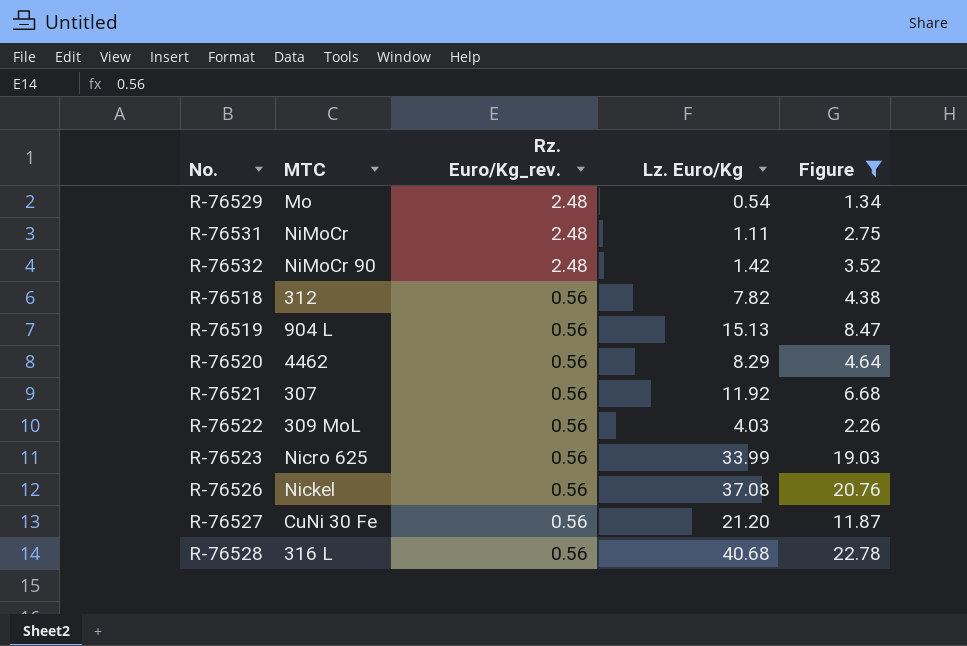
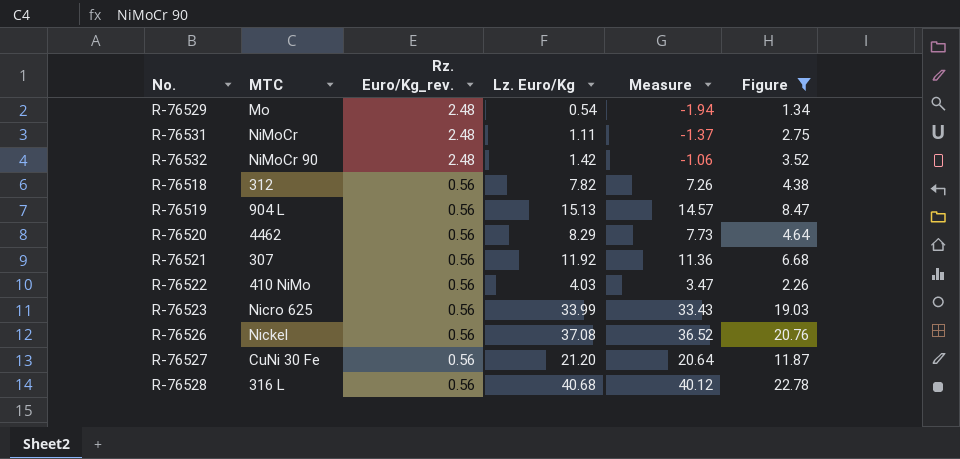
column Measure | formula: none -> [Lz. Euro/Kg] - [Rz. Euro/Kg_rev.]
R-76522 | MTC: 309 MoL -> 410 NiMo

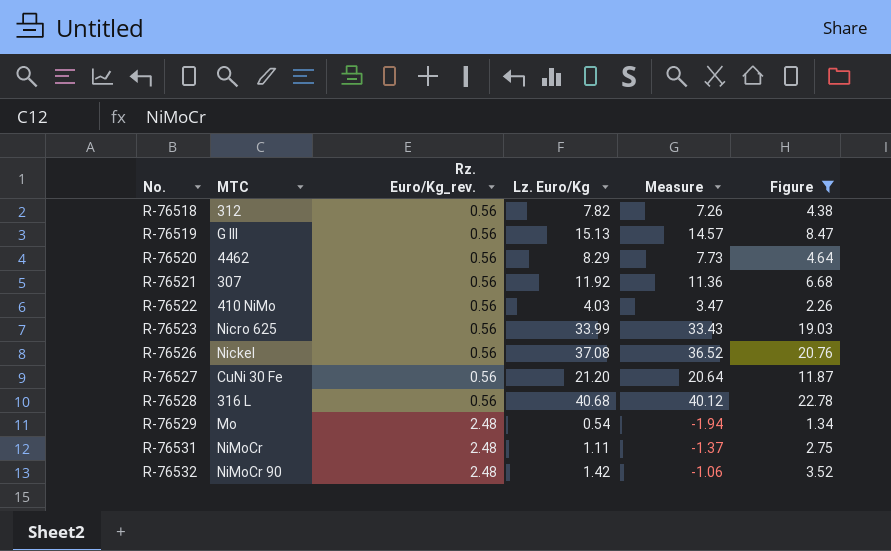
row order: Rz. Euro/Kg_rev. descending -> No. ascending
R-76519 | MTC: 904 L -> G III

